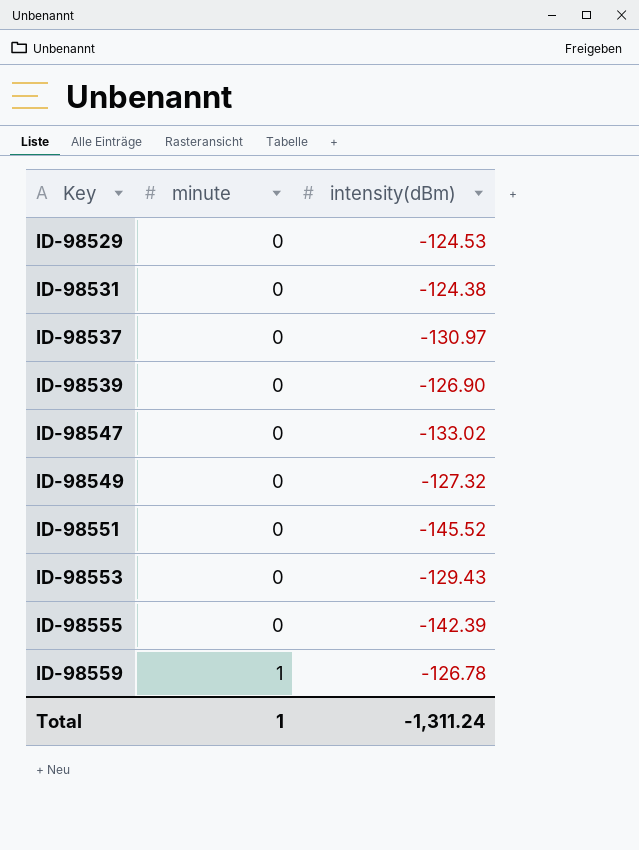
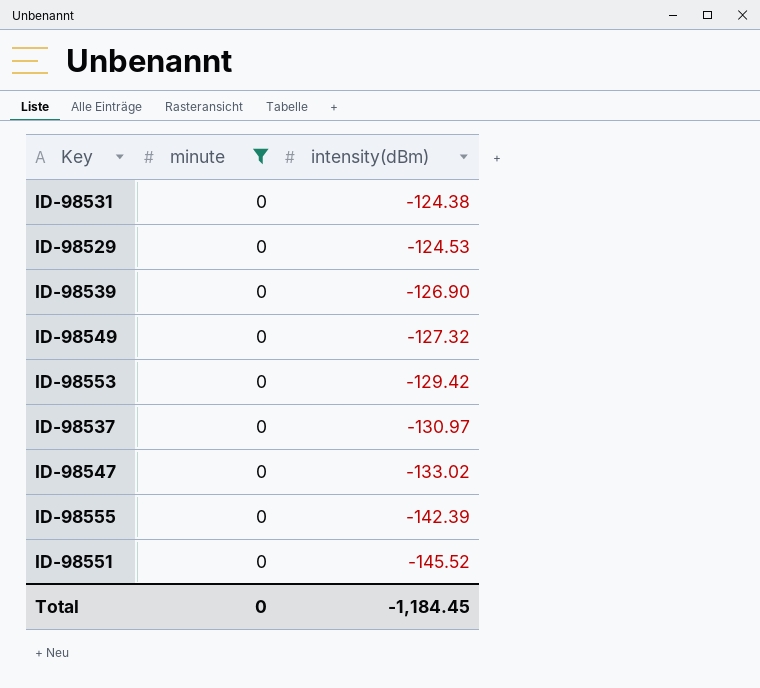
filter: none -> minute = 0
row order: Key ascending -> intensity(dBm) descending
ID-98553 | intensity(dBm): -129.43 -> -129.42
Total | minute: 1 -> 0
Total | intensity(dBm): -1,311.24 -> -1,184.45

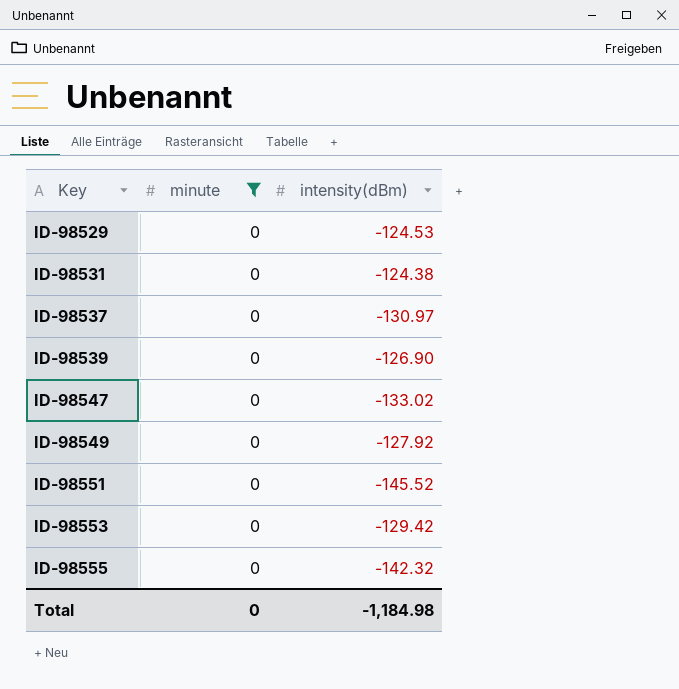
row order: intensity(dBm) descending -> Key ascending
ID-98549 | intensity(dBm): -127.32 -> -127.92
ID-98555 | intensity(dBm): -142.39 -> -142.32
Total | intensity(dBm): -1,184.45 -> -1,184.98

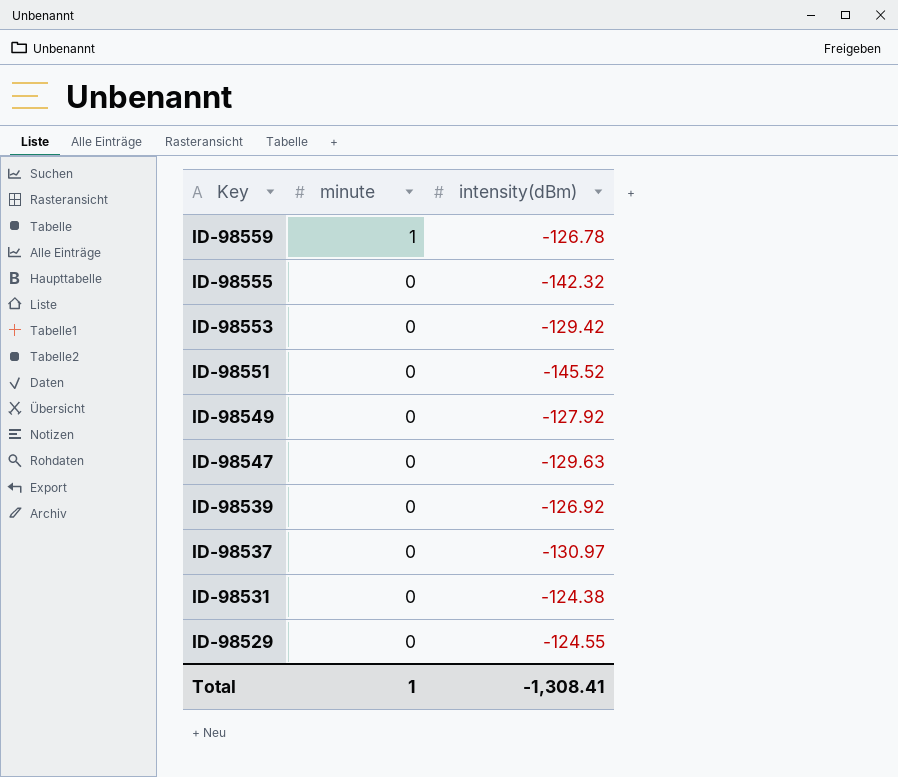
filter: minute = 0 -> none
row order: Key ascending -> Key descending
ID-98547 | intensity(dBm): -133.02 -> -129.63
ID-98539 | intensity(dBm): -126.90 -> -126.92
ID-98529 | intensity(dBm): -124.53 -> -124.55
Total | minute: 0 -> 1
Total | intensity(dBm): -1,184.98 -> -1,308.41

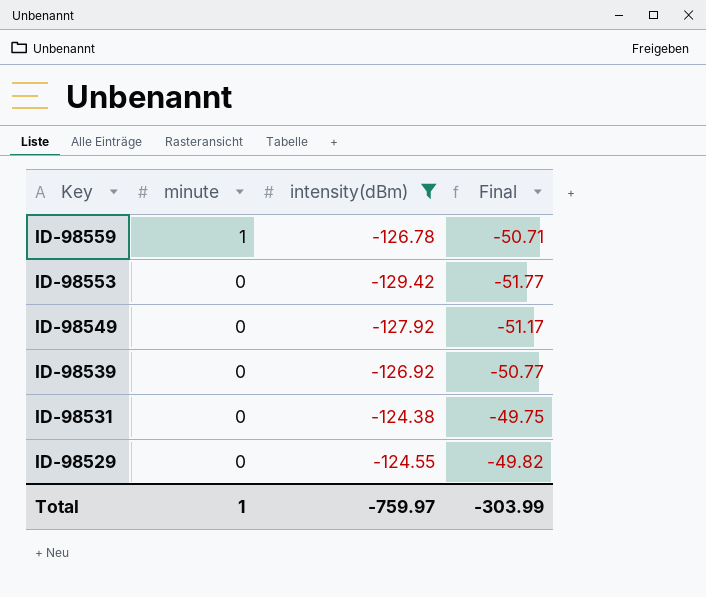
filter: none -> intensity(dBm) >= -129.42
column Final | formula: none -> [intensity(dBm)] * 0.4
Total | intensity(dBm): -1,308.41 -> -759.97

